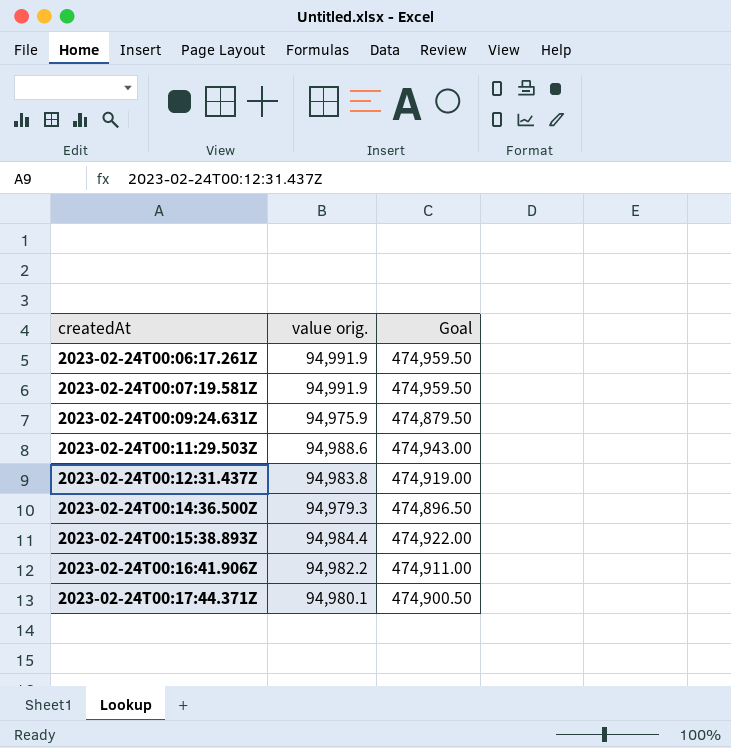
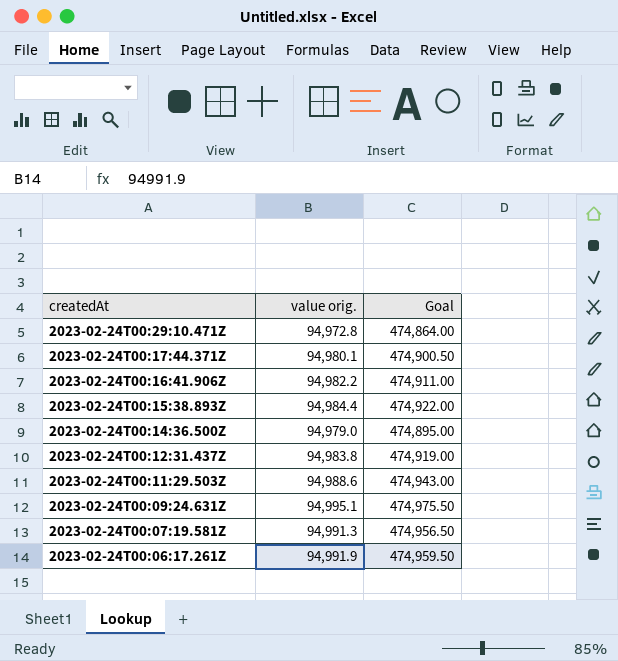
row order: createdAt ascending -> createdAt descending
row 2023-02-24T00:29:10.471Z: none -> 94,972.8 | 474,864.00
2023-02-24T00:14:36.500Z | value orig.: 94,979.3 -> 94,979.0
2023-02-24T00:14:36.500Z | Goal: 474,896.50 -> 474,895.00
2023-02-24T00:09:24.631Z | value orig.: 94,975.9 -> 94,995.1
2023-02-24T00:09:24.631Z | Goal: 474,879.50 -> 474,975.50
2023-02-24T00:07:19.581Z | value orig.: 94,991.9 -> 94,991.3
2023-02-24T00:07:19.581Z | Goal: 474,959.50 -> 474,956.50

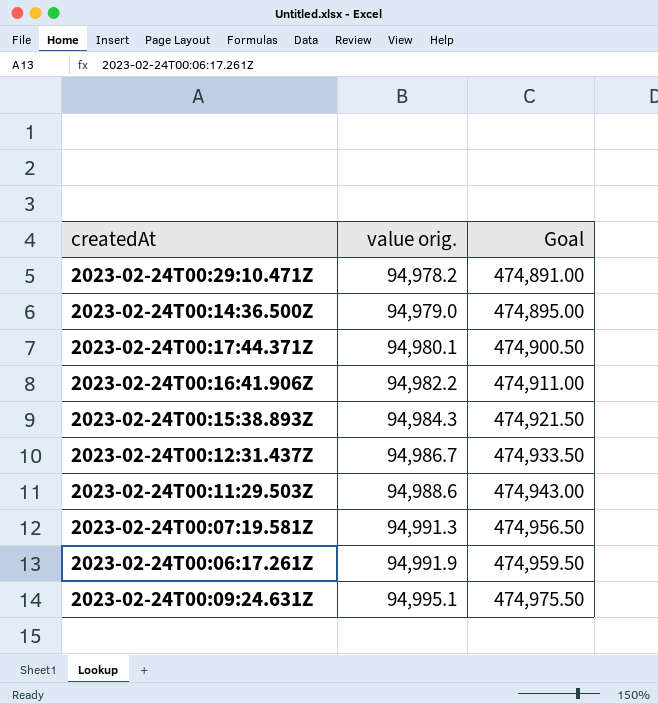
row order: createdAt descending -> value orig. ascending
2023-02-24T00:29:10.471Z | value orig.: 94,972.8 -> 94,978.2
2023-02-24T00:29:10.471Z | Goal: 474,864.00 -> 474,891.00
2023-02-24T00:15:38.893Z | value orig.: 94,984.4 -> 94,984.3
2023-02-24T00:15:38.893Z | Goal: 474,922.00 -> 474,921.50
2023-02-24T00:12:31.437Z | value orig.: 94,983.8 -> 94,986.7
2023-02-24T00:12:31.437Z | Goal: 474,919.00 -> 474,933.50

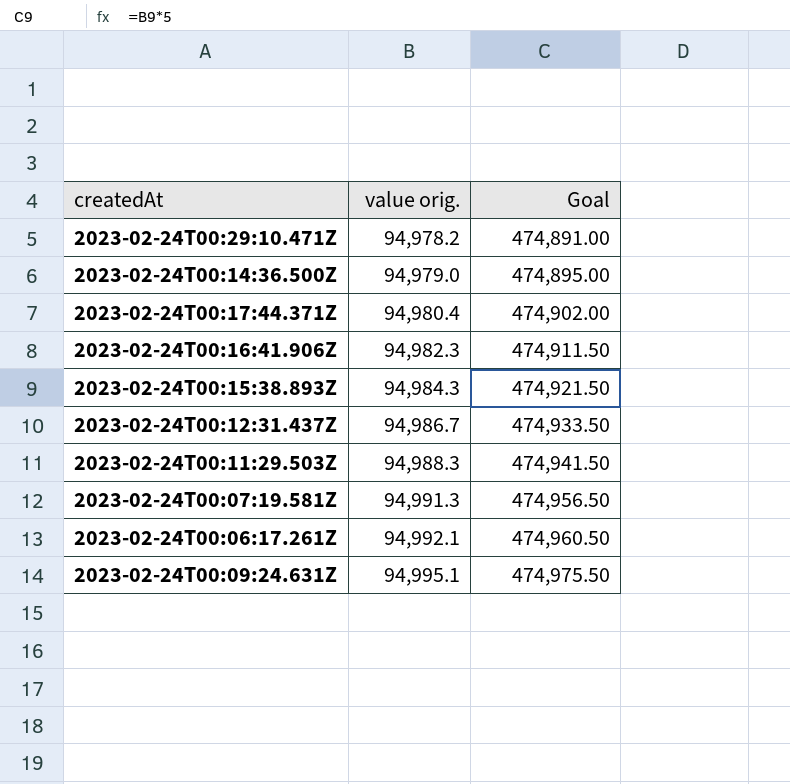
2023-02-24T00:17:44.371Z | value orig.: 94,980.1 -> 94,980.4
2023-02-24T00:17:44.371Z | Goal: 474,900.50 -> 474,902.00
2023-02-24T00:16:41.906Z | value orig.: 94,982.2 -> 94,982.3
2023-02-24T00:16:41.906Z | Goal: 474,911.00 -> 474,911.50
2023-02-24T00:11:29.503Z | value orig.: 94,988.6 -> 94,988.3
2023-02-24T00:11:29.503Z | Goal: 474,943.00 -> 474,941.50
2023-02-24T00:06:17.261Z | value orig.: 94,991.9 -> 94,992.1
2023-02-24T00:06:17.261Z | Goal: 474,959.50 -> 474,960.50

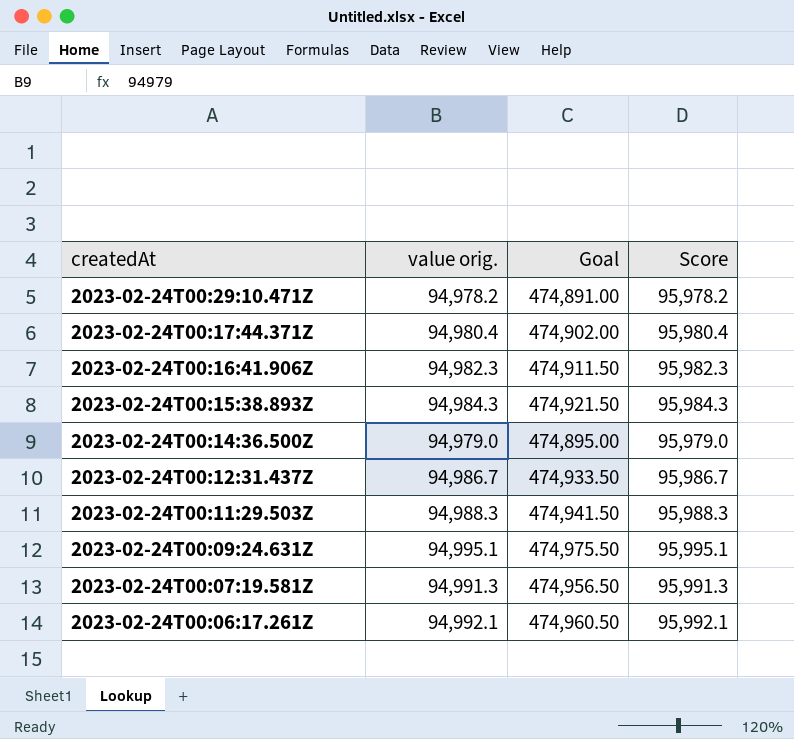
row order: value orig. ascending -> createdAt descending
column Score | formula: none -> [value orig.] + 1000

